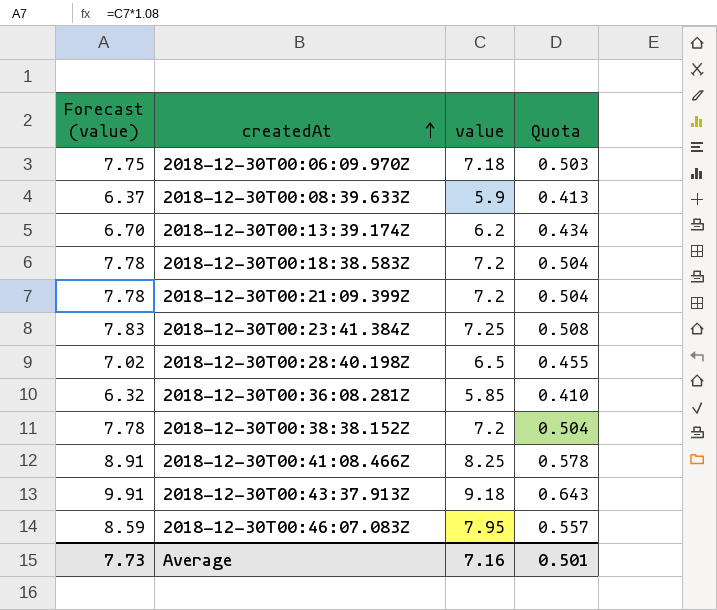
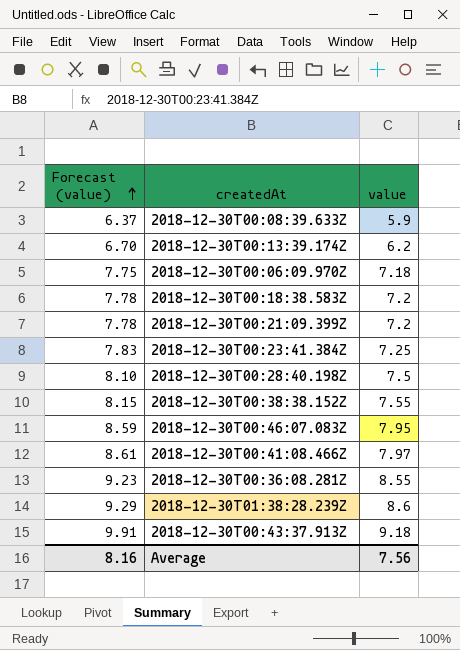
row order: createdAt ascending -> Forecast (value) ascending
column Quota | formula: [value] * 0.07 -> none
2018-12-30T00:28:40.198Z | Forecast (value): 7.02 -> 8.10
2018-12-30T00:28:40.198Z | value: 6.5 -> 7.5
2018-12-30T00:38:38.152Z | Forecast (value): 7.78 -> 8.15
2018-12-30T00:38:38.152Z | value: 7.2 -> 7.55
2018-12-30T00:41:08.466Z | Forecast (value): 8.91 -> 8.61
2018-12-30T00:41:08.466Z | value: 8.25 -> 7.97
2018-12-30T00:36:08.281Z | Forecast (value): 6.32 -> 9.23
2018-12-30T00:36:08.281Z | value: 5.85 -> 8.55
row 2018-12-30T01:38:28.239Z: none -> 9.29 | 8.6
Average | Forecast (value): 7.73 -> 8.16
Average | value: 7.16 -> 7.56

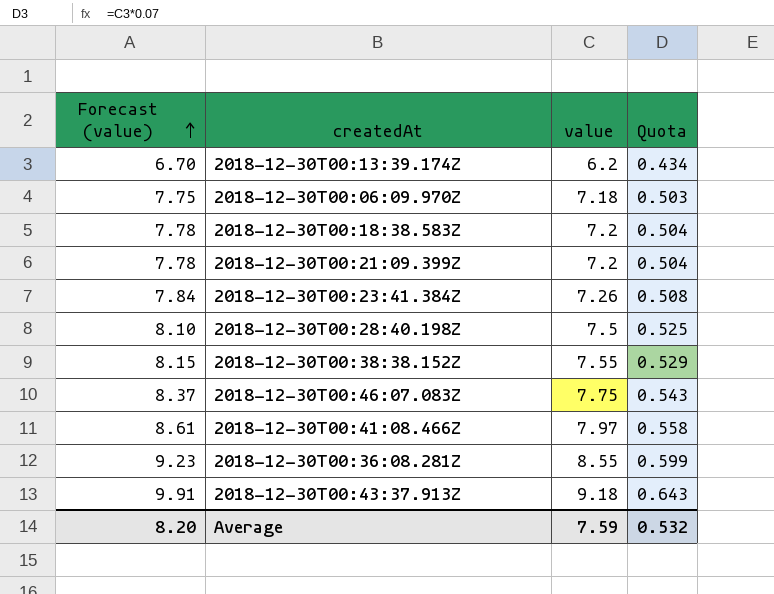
column Quota | formula: none -> [value] * 0.07
row 2018-12-30T00:08:39.633Z: 6.37 | 5.9 -> none
row 2018-12-30T01:38:28.239Z: 9.29 | 8.6 -> none
2018-12-30T00:23:41.384Z | Forecast (value): 7.83 -> 7.84
2018-12-30T00:23:41.384Z | value: 7.25 -> 7.26
2018-12-30T00:46:07.083Z | Forecast (value): 8.59 -> 8.37
2018-12-30T00:46:07.083Z | value: 7.95 -> 7.75
Average | Forecast (value): 8.16 -> 8.20
Average | value: 7.56 -> 7.59

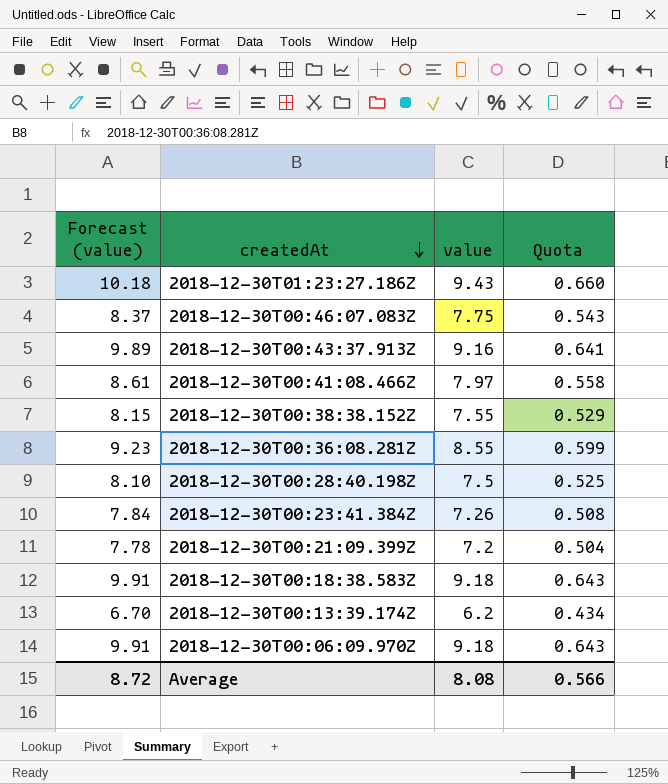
row order: Forecast (value) ascending -> createdAt descending
row 2018-12-30T01:23:27.186Z: none -> 10.18 | 9.43 | 0.660
2018-12-30T00:43:37.913Z | Forecast (value): 9.91 -> 9.89
2018-12-30T00:43:37.913Z | value: 9.18 -> 9.16
2018-12-30T00:43:37.913Z | Quota: 0.643 -> 0.641
2018-12-30T00:18:38.583Z | Forecast (value): 7.78 -> 9.91
2018-12-30T00:18:38.583Z | value: 7.2 -> 9.18
2018-12-30T00:18:38.583Z | Quota: 0.504 -> 0.643
2018-12-30T00:06:09.970Z | Forecast (value): 7.75 -> 9.91
2018-12-30T00:06:09.970Z | value: 7.18 -> 9.18
2018-12-30T00:06:09.970Z | Quota: 0.503 -> 0.643
Average | Forecast (value): 8.20 -> 8.72
Average | value: 7.59 -> 8.08
Average | Quota: 0.532 -> 0.566

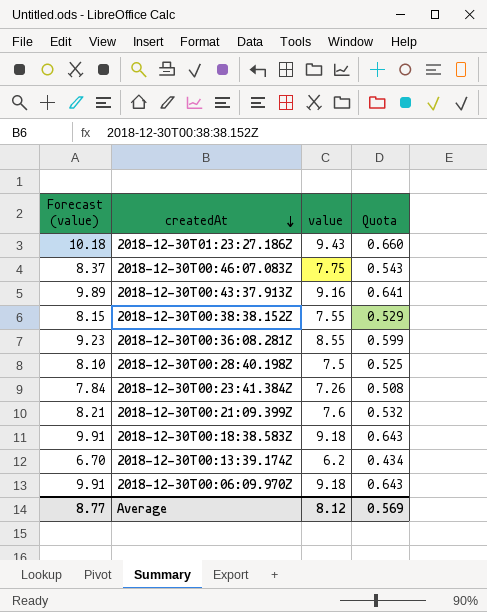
row 2018-12-30T00:41:08.466Z: 8.61 | 7.97 | 0.558 -> none
2018-12-30T00:21:09.399Z | Forecast (value): 7.78 -> 8.21
2018-12-30T00:21:09.399Z | value: 7.2 -> 7.6
2018-12-30T00:21:09.399Z | Quota: 0.504 -> 0.532
Average | Forecast (value): 8.72 -> 8.77
Average | value: 8.08 -> 8.12
Average | Quota: 0.566 -> 0.569

